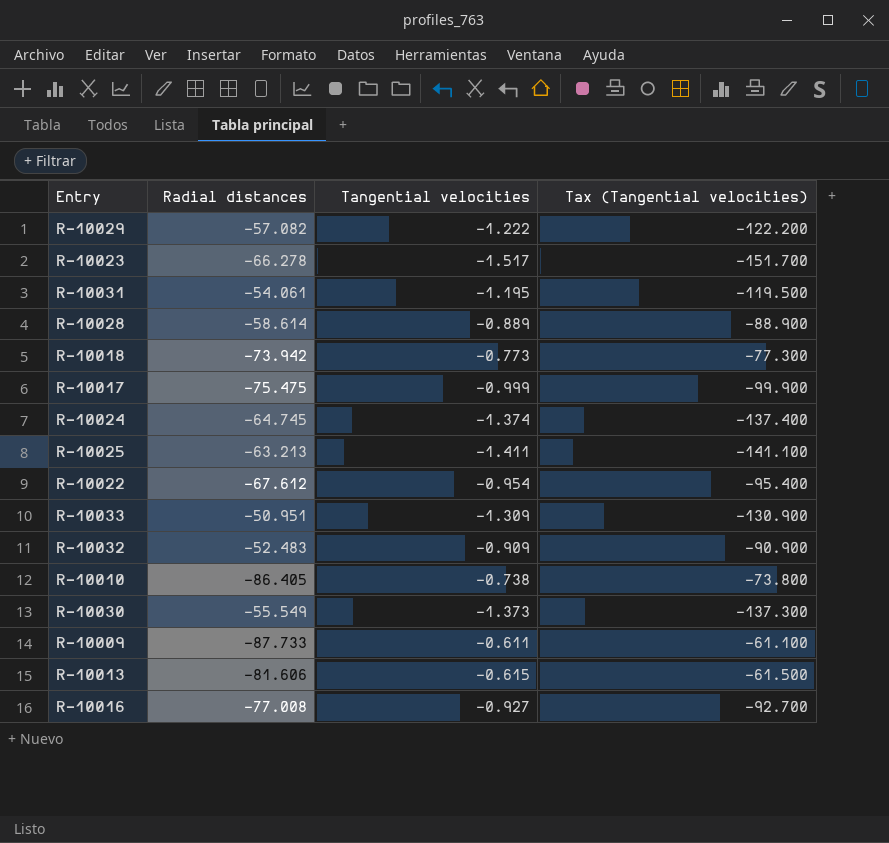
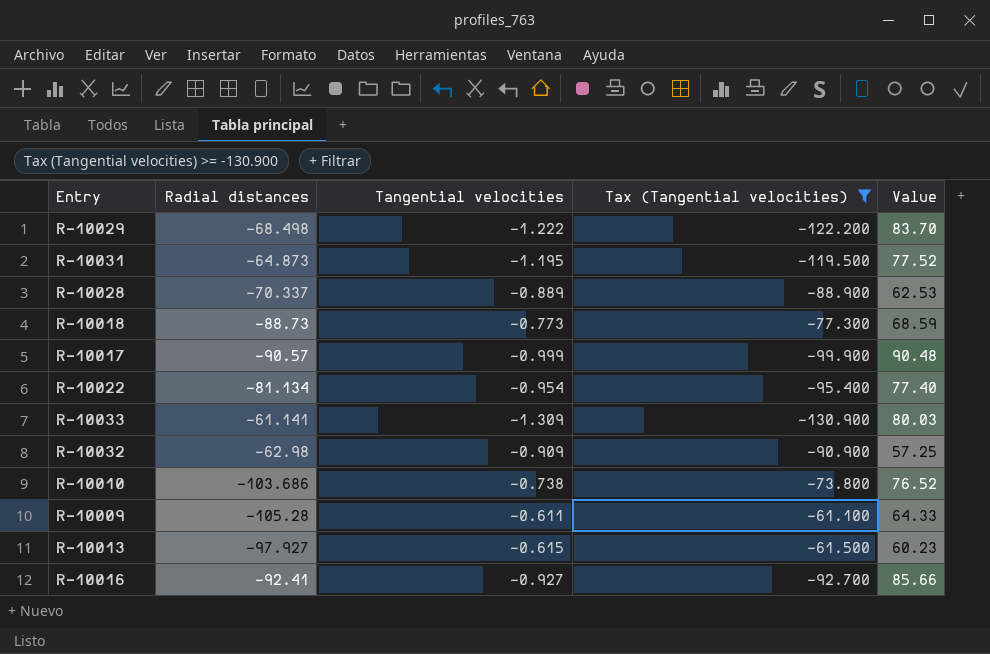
filter: none -> Tax (Tangential velocities) >= -130.900
column Value | formula: none -> [Radial distances] * [Tangential velocities]
R-10029 | Radial distances: -57.082 -> -68.498
R-10031 | Radial distances: -54.061 -> -64.873
R-10028 | Radial distances: -58.614 -> -70.337
R-10018 | Radial distances: -73.942 -> -88.73
R-10017 | Radial distances: -75.475 -> -90.57
R-10022 | Radial distances: -67.612 -> -81.134
R-10033 | Radial distances: -50.951 -> -61.141
R-10032 | Radial distances: -52.483 -> -62.98
R-10010 | Radial distances: -86.405 -> -103.686
R-10009 | Radial distances: -87.733 -> -105.28
R-10013 | Radial distances: -81.606 -> -97.927
R-10016 | Radial distances: -77.008 -> -92.41

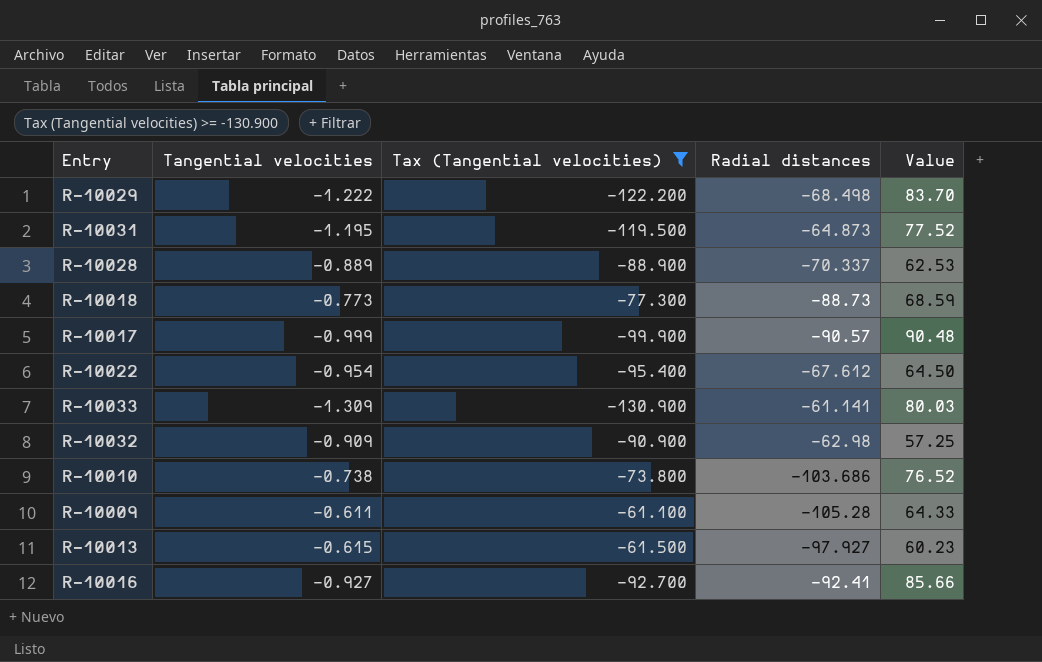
column Radial distances | position: 2 -> 4
R-10022 | Radial distances: -81.134 -> -67.612
R-10022 | Value: 77.40 -> 64.50

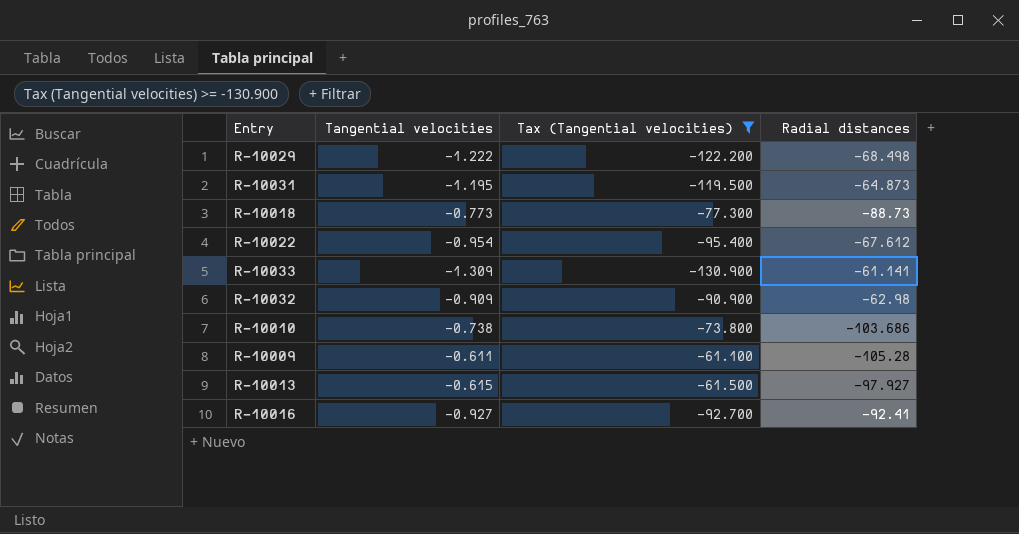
column Value | formula: [Tangential velocities] * [Radial distances] -> none
row R-10028: -0.889 | -88.900 | -70.337 | 62.53 -> none
row R-10017: -0.999 | -99.900 | -90.57 | 90.48 -> none

